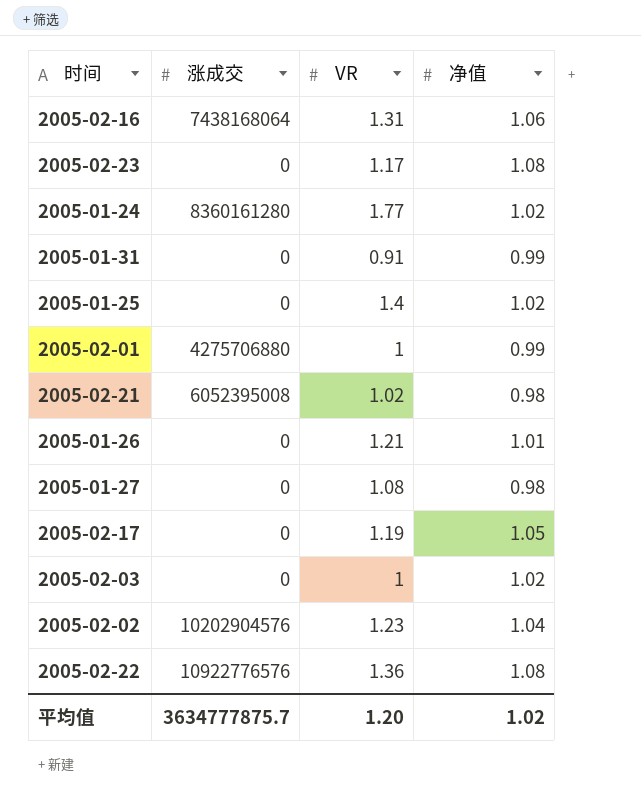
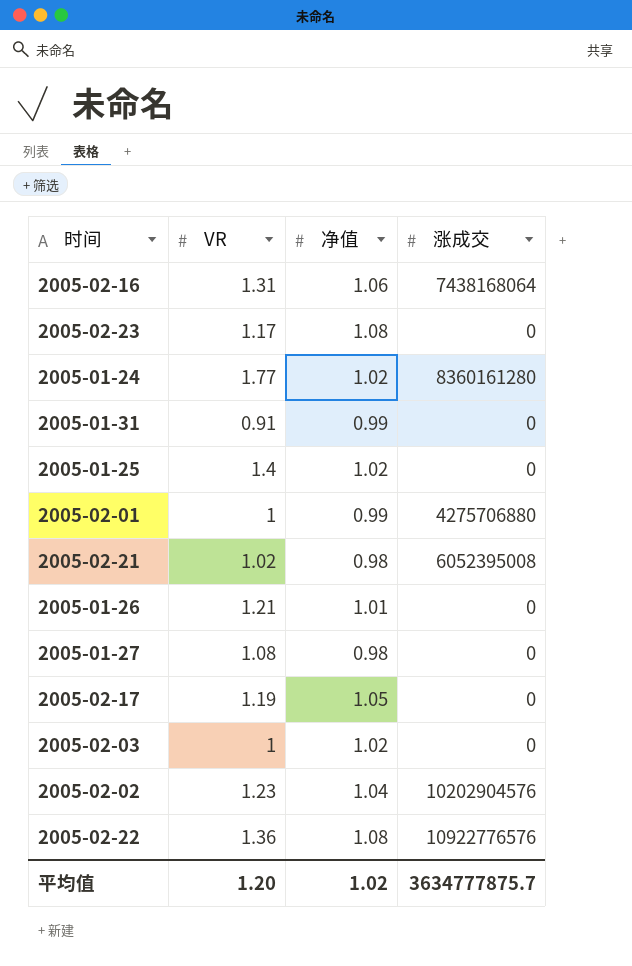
column 涨成交 | position: 2 -> 4

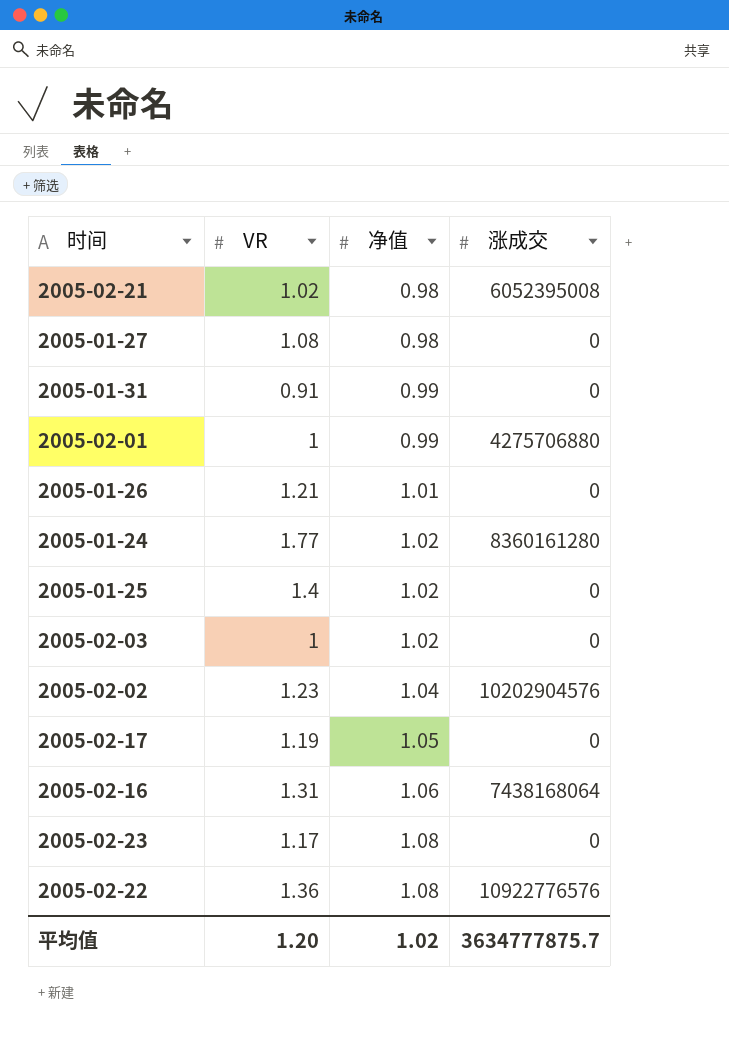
row order: none -> 净值 ascending

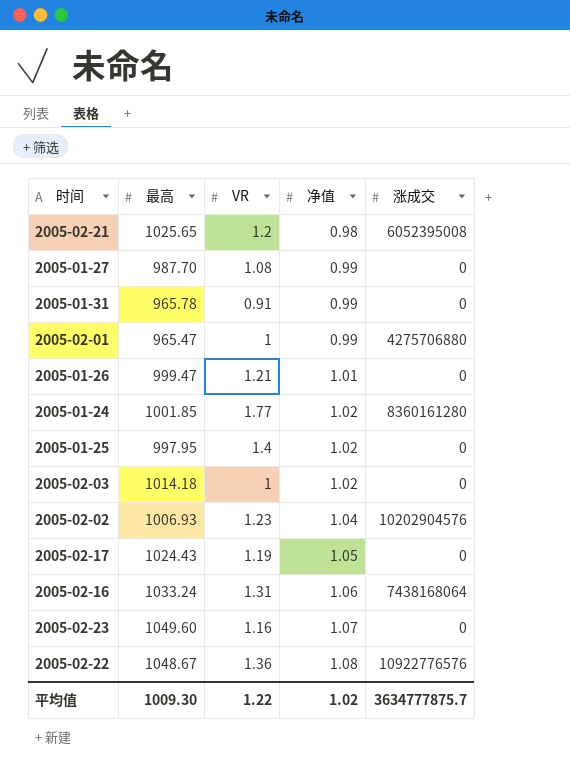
column 最高 | position: none -> 2
2005-02-21 | VR: 1.02 -> 1.2
2005-01-27 | 净值: 0.98 -> 0.99
2005-02-23 | VR: 1.17 -> 1.16
2005-02-23 | 净值: 1.08 -> 1.07
平均值 | VR: 1.20 -> 1.22

